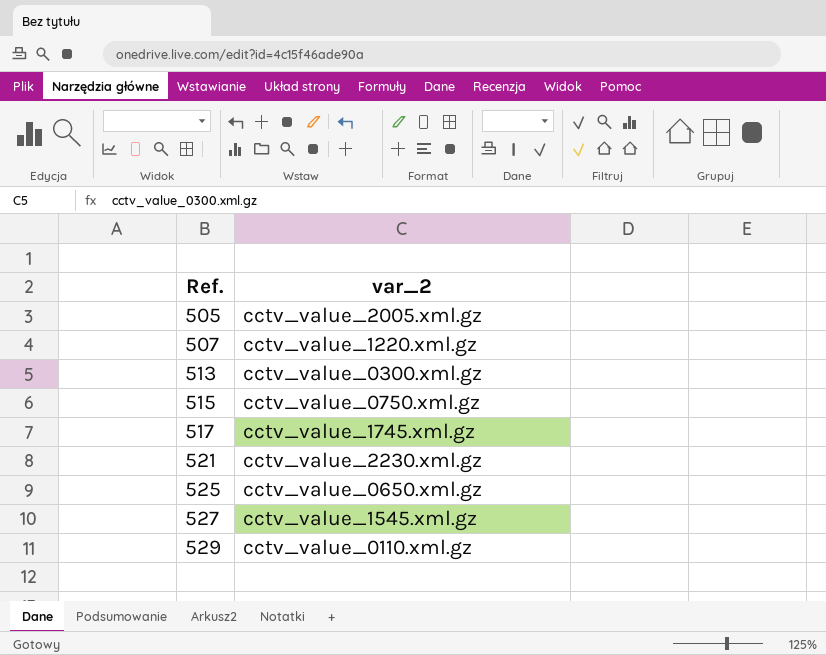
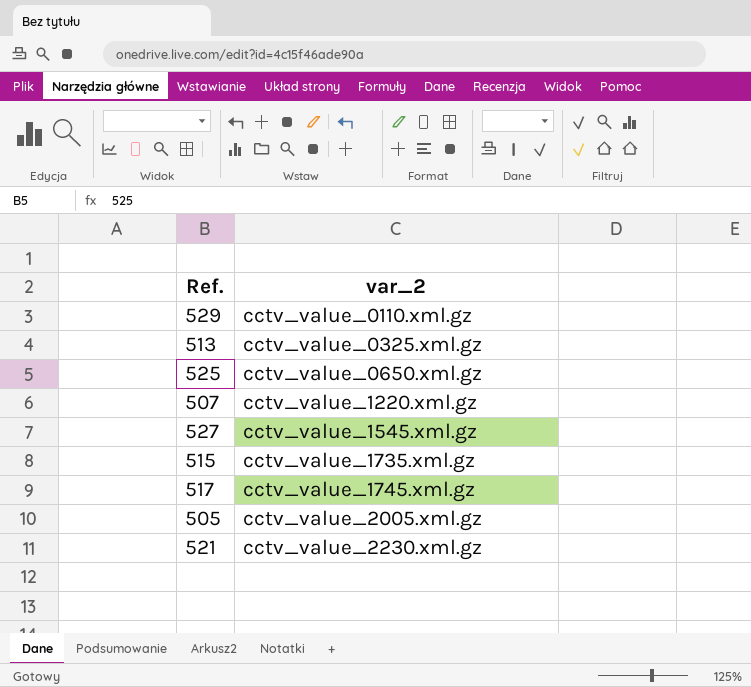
row order: Ref. ascending -> var_2 ascending
513 | var_2: cctv_value_0300.xml.gz -> cctv_value_0325.xml.gz
515 | var_2: cctv_value_0750.xml.gz -> cctv_value_1735.xml.gz

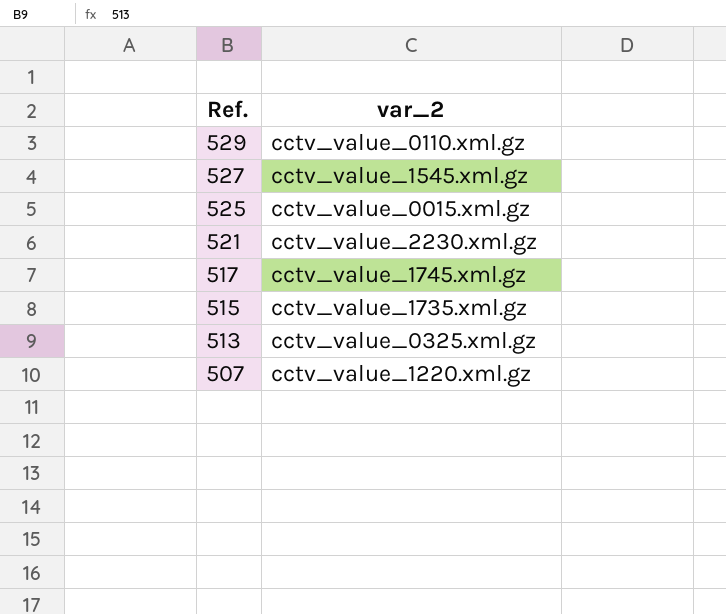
row order: var_2 ascending -> Ref. descending
row 505: cctv_value_2005.xml.gz -> none
525 | var_2: cctv_value_0650.xml.gz -> cctv_value_0015.xml.gz

